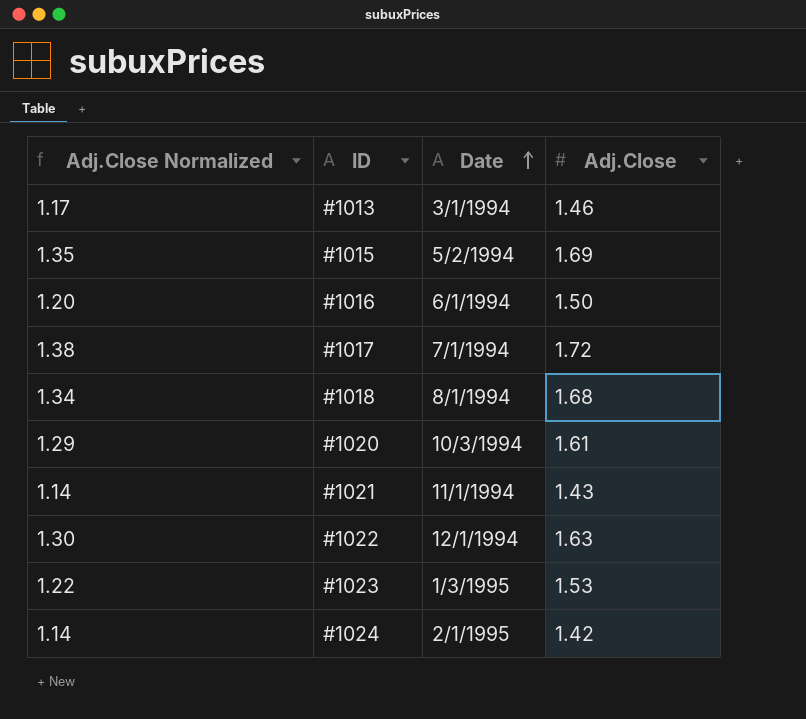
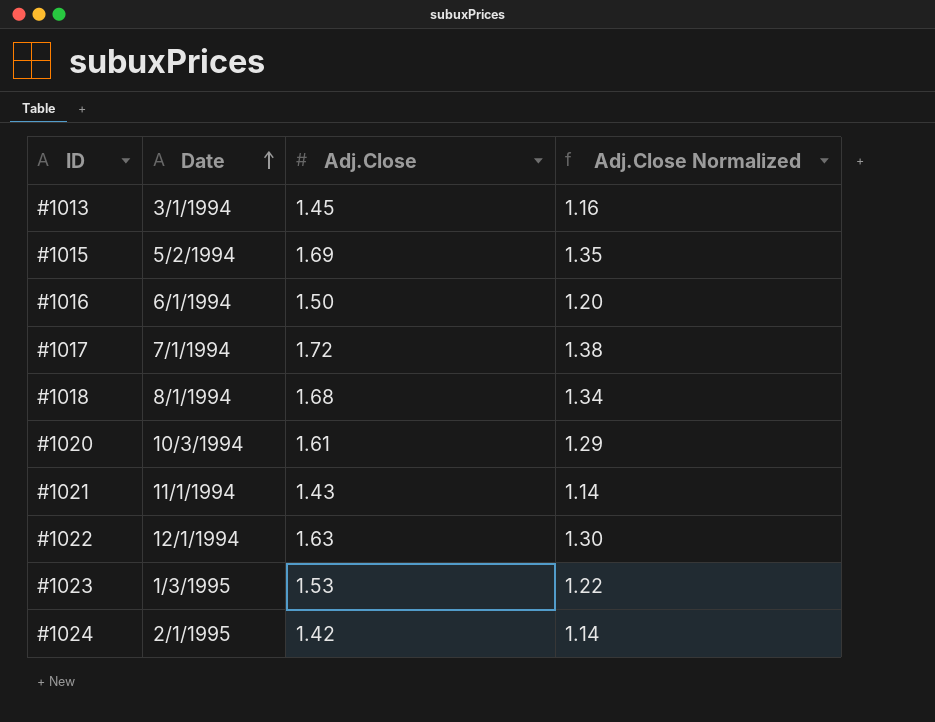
column Adj.Close Normalized | position: 1 -> 4
#1013 | Adj.Close: 1.46 -> 1.45
#1013 | Adj.Close Normalized: 1.17 -> 1.16

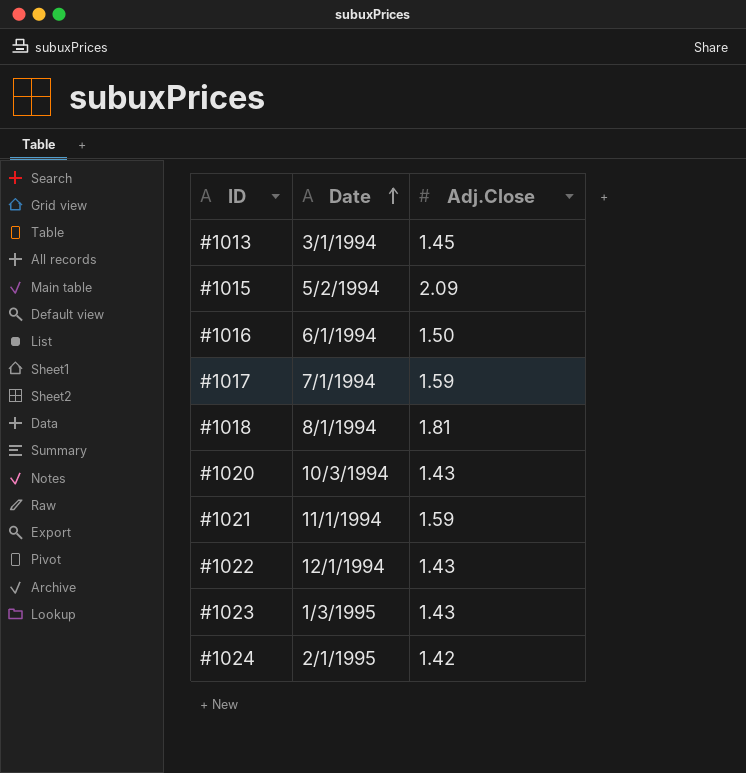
column Adj.Close Normalized | formula: [Adj.Close] * 0.8 -> none
#1015 | Adj.Close: 1.69 -> 2.09
#1017 | Adj.Close: 1.72 -> 1.59
#1018 | Adj.Close: 1.68 -> 1.81
#1020 | Adj.Close: 1.61 -> 1.43
#1021 | Adj.Close: 1.43 -> 1.59
#1022 | Adj.Close: 1.63 -> 1.43
#1023 | Adj.Close: 1.53 -> 1.43

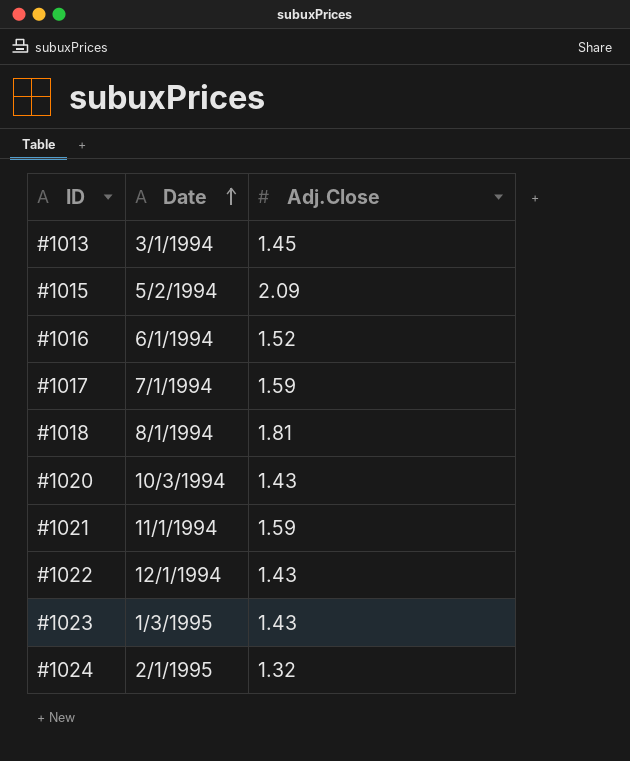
#1016 | Adj.Close: 1.50 -> 1.52
#1024 | Adj.Close: 1.42 -> 1.32

